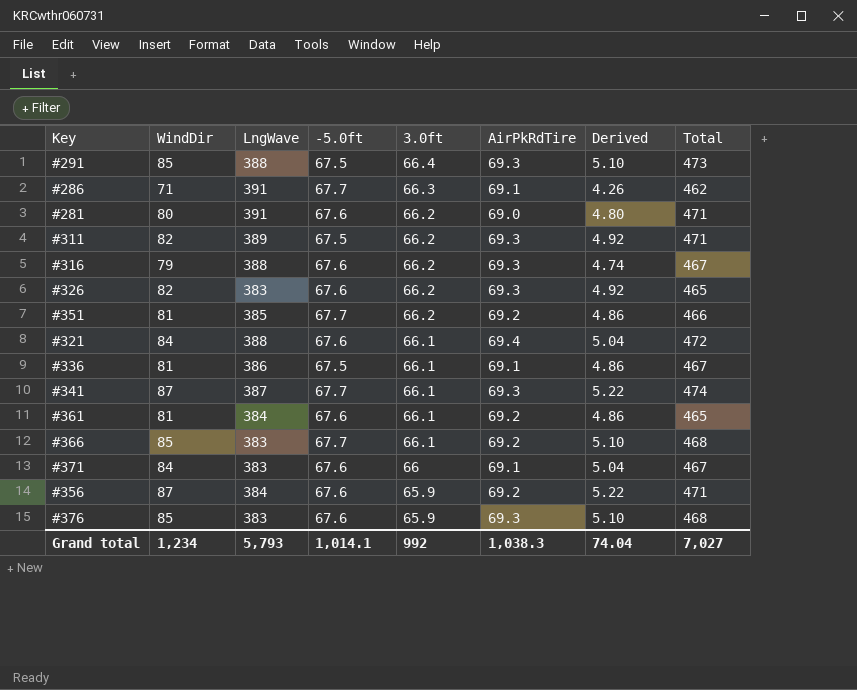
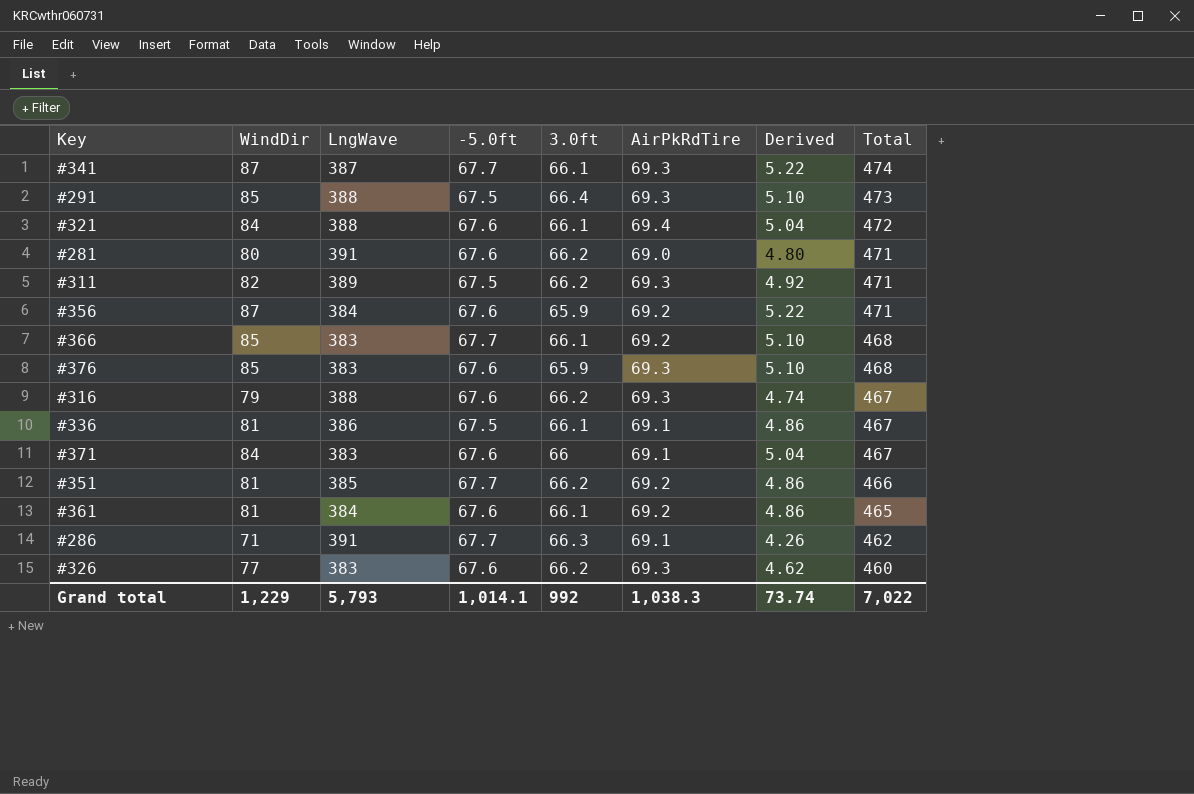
row order: 3.0ft descending -> Total descending
#326 | WindDir: 82 -> 77
#326 | Derived: 4.92 -> 4.62
#326 | Total: 465 -> 460
Grand total | WindDir: 1,234 -> 1,229
Grand total | Derived: 74.04 -> 73.74
Grand total | Total: 7,027 -> 7,022

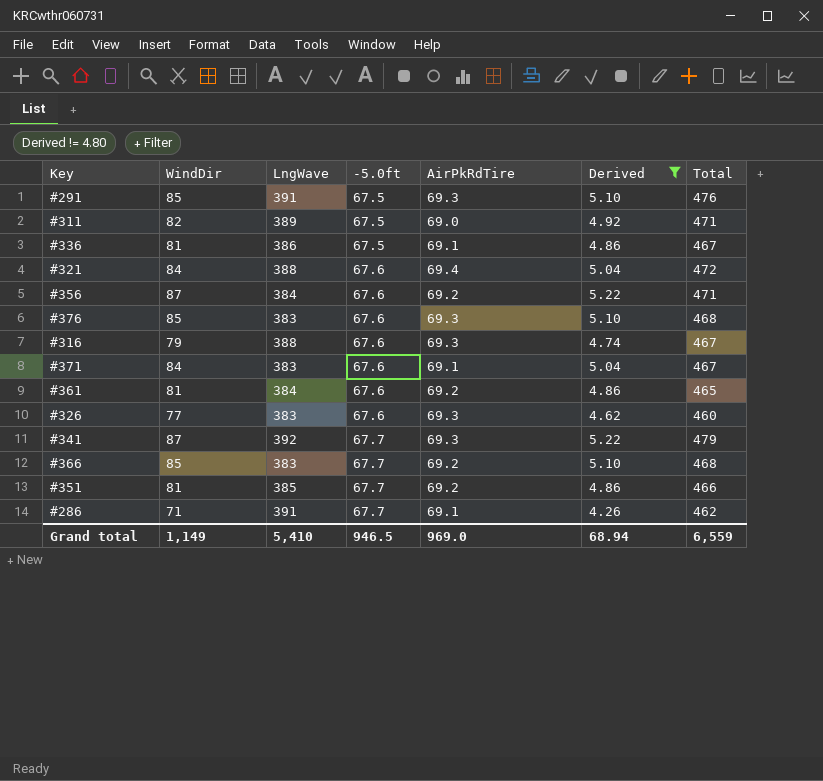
filter: none -> Derived != 4.80
row order: Total descending -> -5.0ft ascending
column 3.0ft | position: 5 -> none
#291 | LngWave: 388 -> 391
#291 | Total: 473 -> 476
#311 | AirPkRdTire: 69.3 -> 69.0
#341 | LngWave: 387 -> 392
#341 | Total: 474 -> 479
Grand total | WindDir: 1,229 -> 1,149
Grand total | LngWave: 5,793 -> 5,410
Grand total | -5.0ft: 1,014.1 -> 946.5
Grand total | AirPkRdTire: 1,038.3 -> 969.0
Grand total | Derived: 73.74 -> 68.94
Grand total | Total: 7,022 -> 6,559

